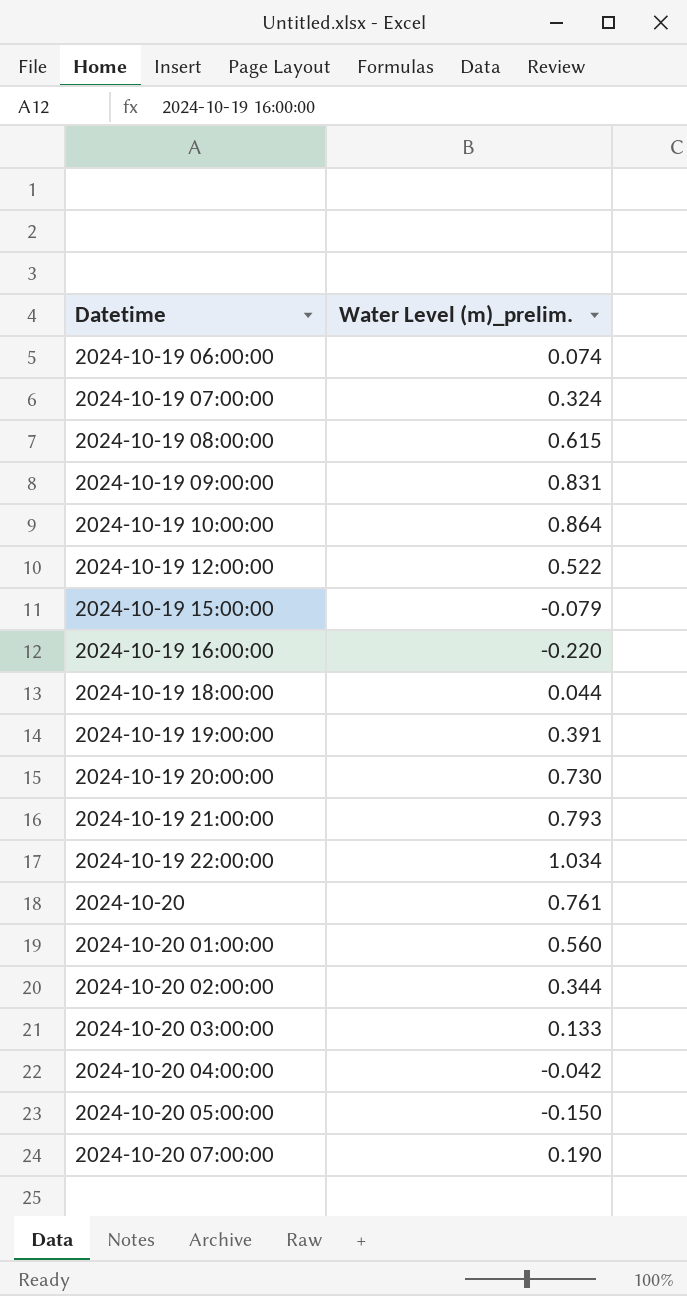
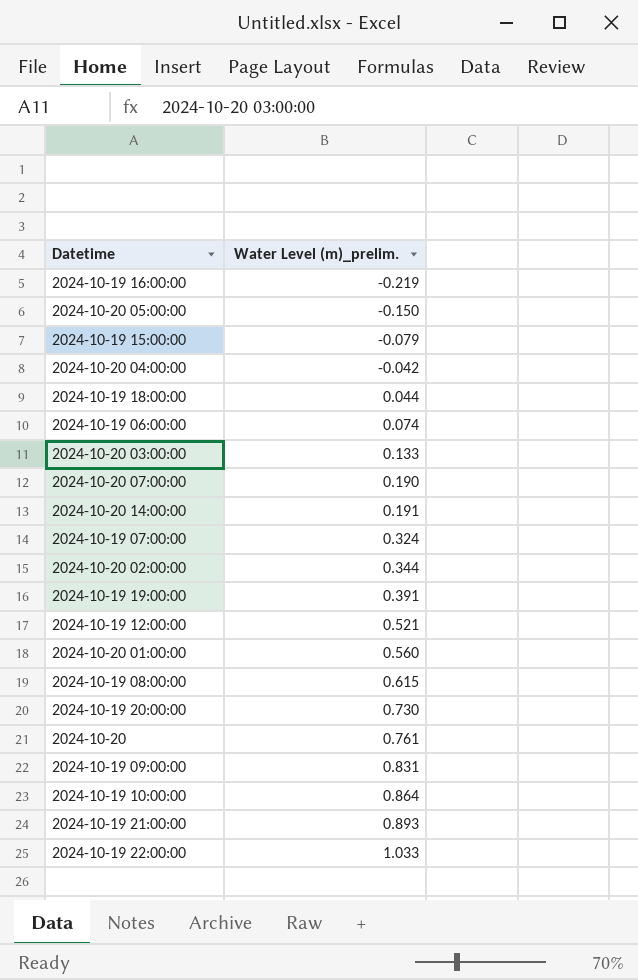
row order: Datetime ascending -> Water Level (m)_prelim. ascending
2024-10-19 16:00:00 | Water Level (m)_prelim.: -0.220 -> -0.219
row 2024-10-20 14:00:00: none -> 0.191
2024-10-19 12:00:00 | Water Level (m)_prelim.: 0.522 -> 0.521
2024-10-19 21:00:00 | Water Level (m)_prelim.: 0.793 -> 0.893
2024-10-19 22:00:00 | Water Level (m)_prelim.: 1.034 -> 1.033

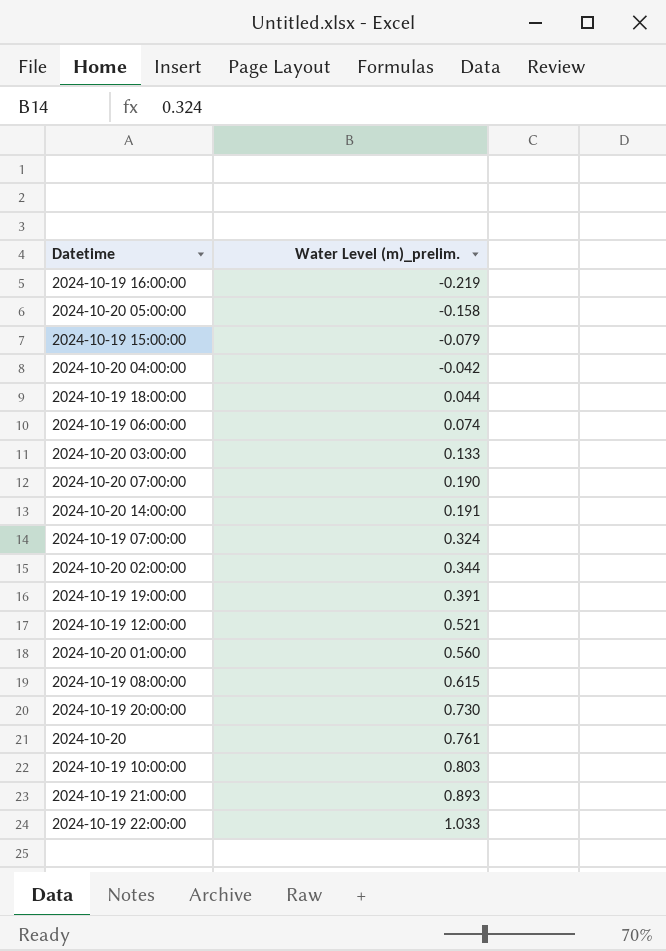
row 2024-10-19 09:00:00: 0.831 -> none
2024-10-20 05:00:00 | Water Level (m)_prelim.: -0.150 -> -0.158
2024-10-19 10:00:00 | Water Level (m)_prelim.: 0.864 -> 0.803

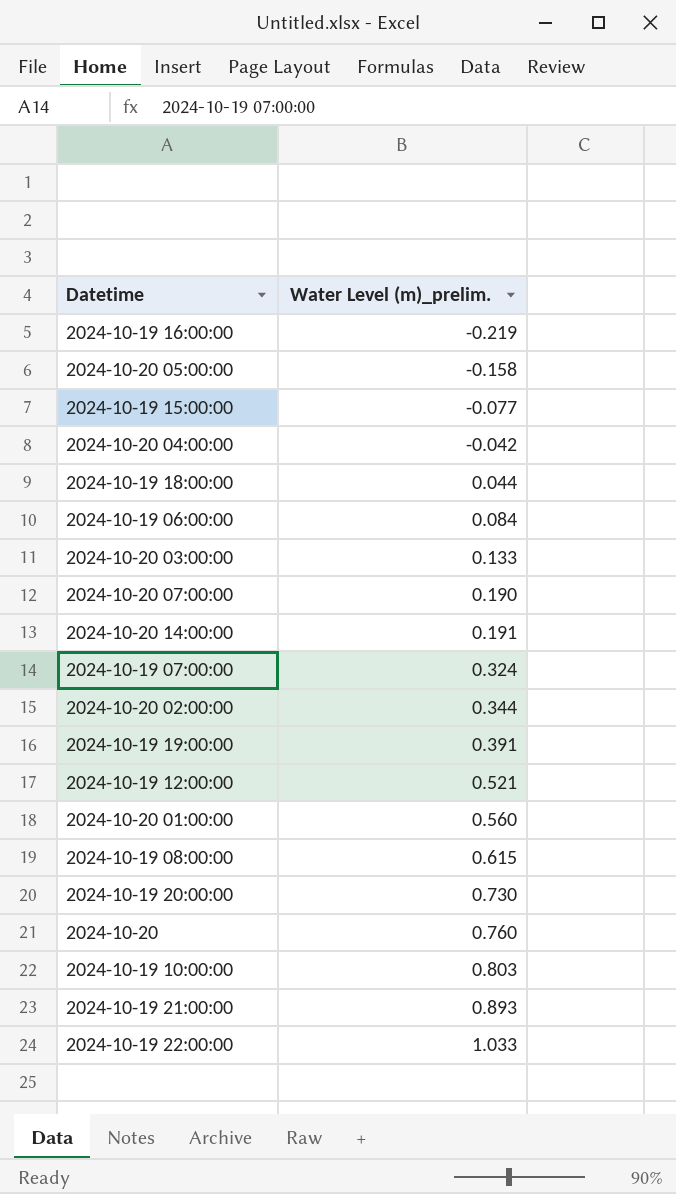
2024-10-19 15:00:00 | Water Level (m)_prelim.: -0.079 -> -0.077
2024-10-19 06:00:00 | Water Level (m)_prelim.: 0.074 -> 0.084
2024-10-20 | Water Level (m)_prelim.: 0.761 -> 0.760

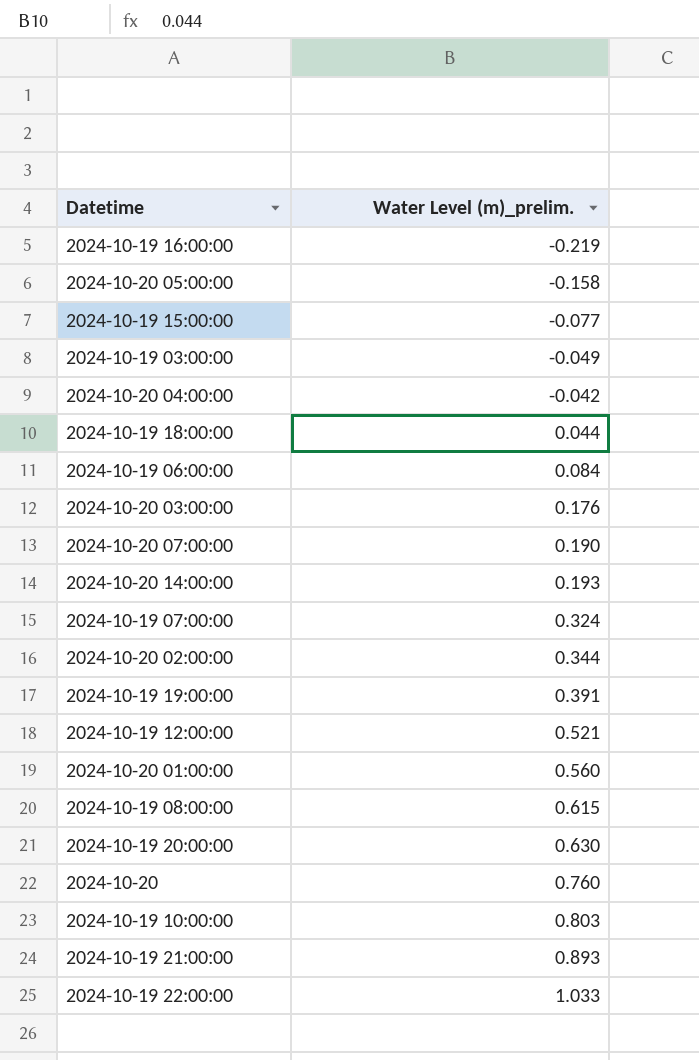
row 2024-10-19 03:00:00: none -> -0.049
2024-10-20 03:00:00 | Water Level (m)_prelim.: 0.133 -> 0.176
2024-10-20 14:00:00 | Water Level (m)_prelim.: 0.191 -> 0.193
2024-10-19 20:00:00 | Water Level (m)_prelim.: 0.730 -> 0.630

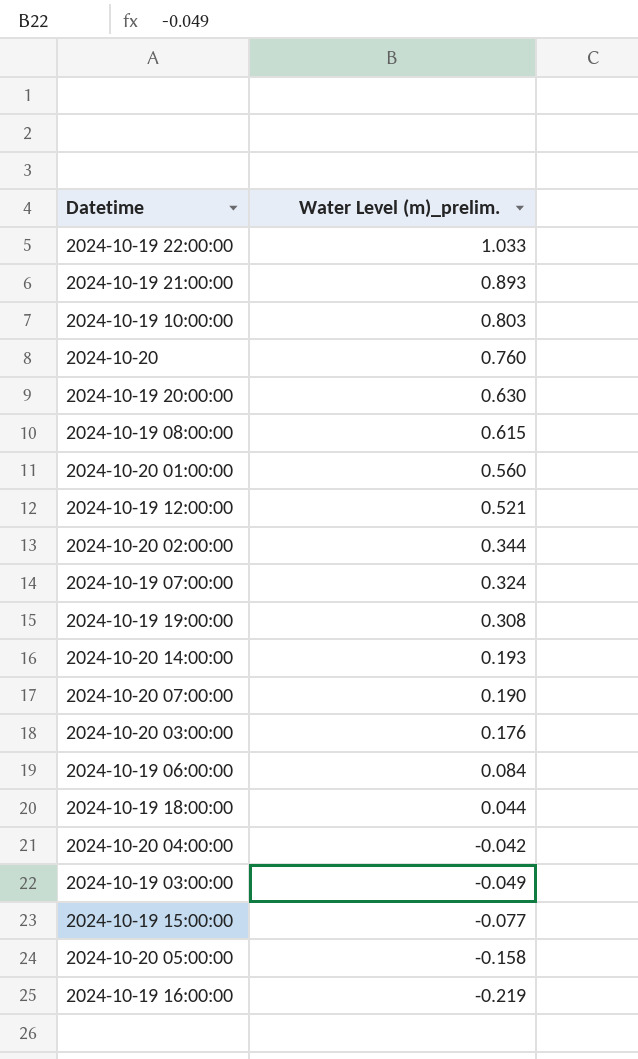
row order: Water Level (m)_prelim. ascending -> Water Level (m)_prelim. descending
2024-10-19 19:00:00 | Water Level (m)_prelim.: 0.391 -> 0.308

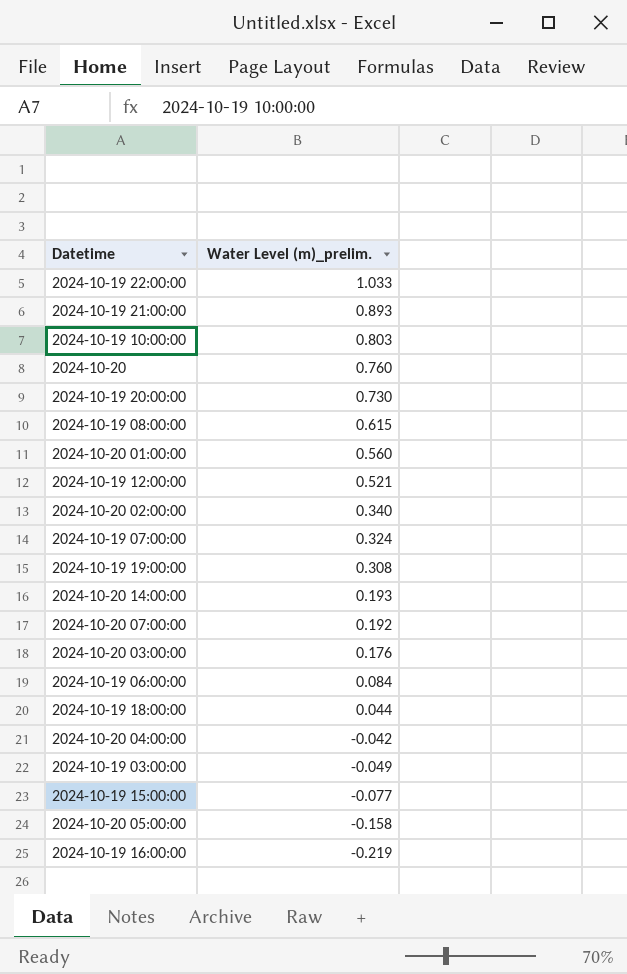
2024-10-19 20:00:00 | Water Level (m)_prelim.: 0.630 -> 0.730
2024-10-20 02:00:00 | Water Level (m)_prelim.: 0.344 -> 0.340
2024-10-20 07:00:00 | Water Level (m)_prelim.: 0.190 -> 0.192

